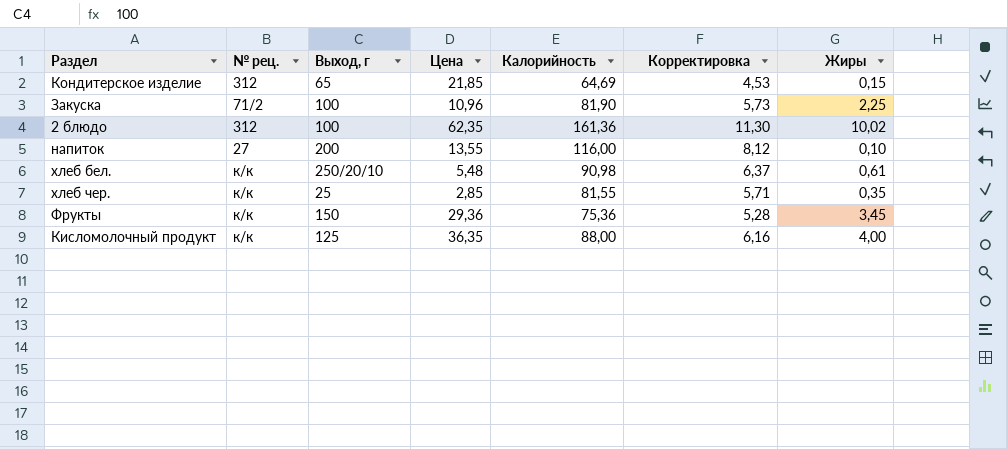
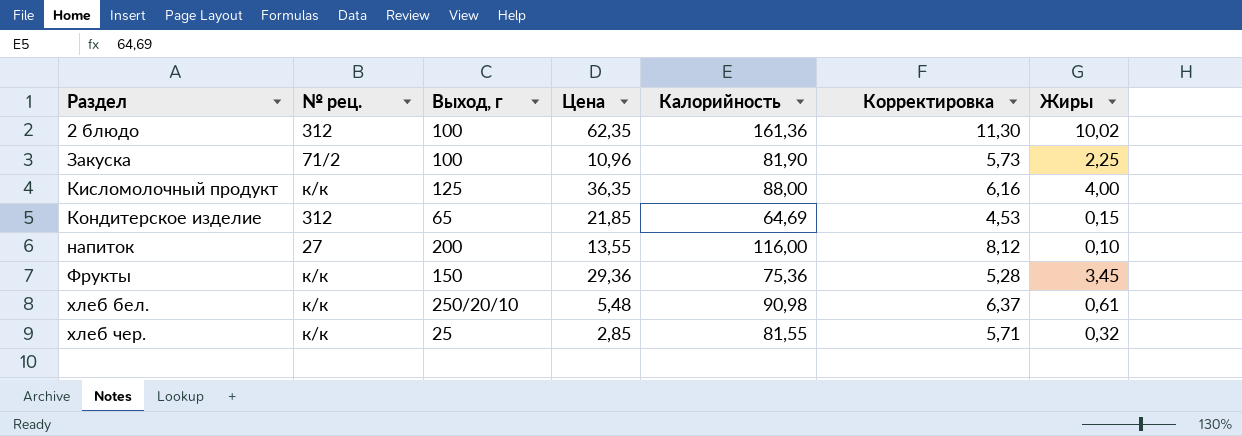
row order: none -> Раздел ascending
хлеб чер. | Жиры: 0,35 -> 0,32

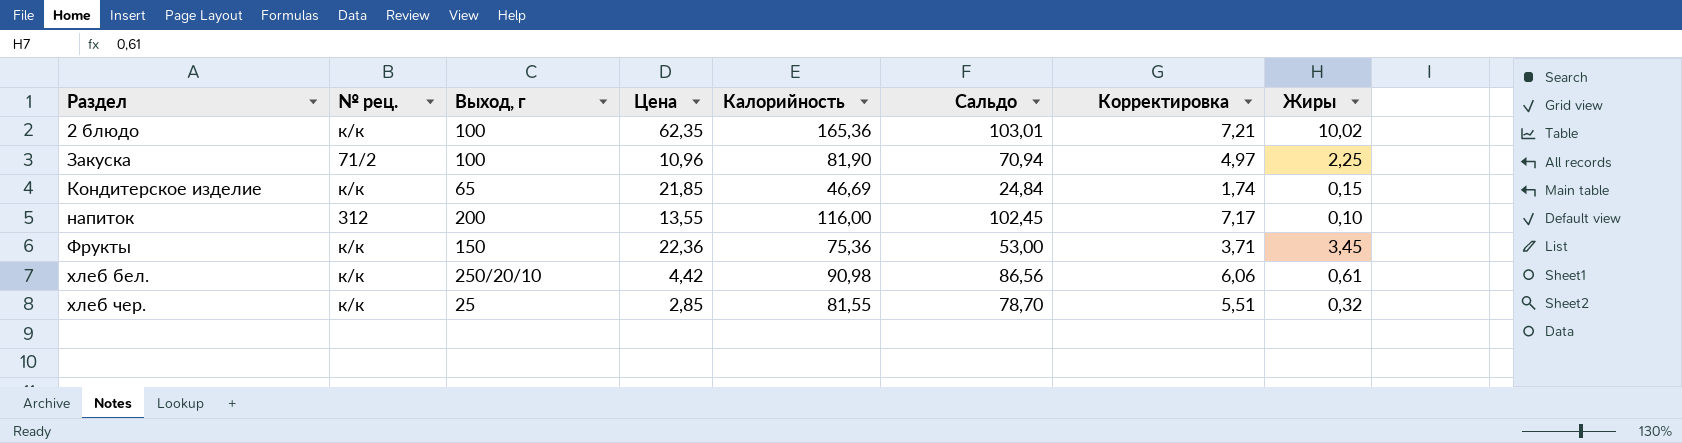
column Сальдо | formula: none -> [Калорийность] - [Цена]
column Корректировка | formula: [Калорийность] * 0,07 -> [Сальдо] * 0,07
row Кисломолочный продукт: к/к | 125 | 36,35 | 88,00 | 6,16 | 4,00 -> none
2 блюдо | № рец.: 312 -> к/к
2 блюдо | Калорийность: 161,36 -> 165,36
Кондитерское изделие | № рец.: 312 -> к/к
Кондитерское изделие | Калорийность: 64,69 -> 46,69
напиток | № рец.: 27 -> 312
Фрукты | Цена: 29,36 -> 22,36
хлеб бел. | Цена: 5,48 -> 4,42

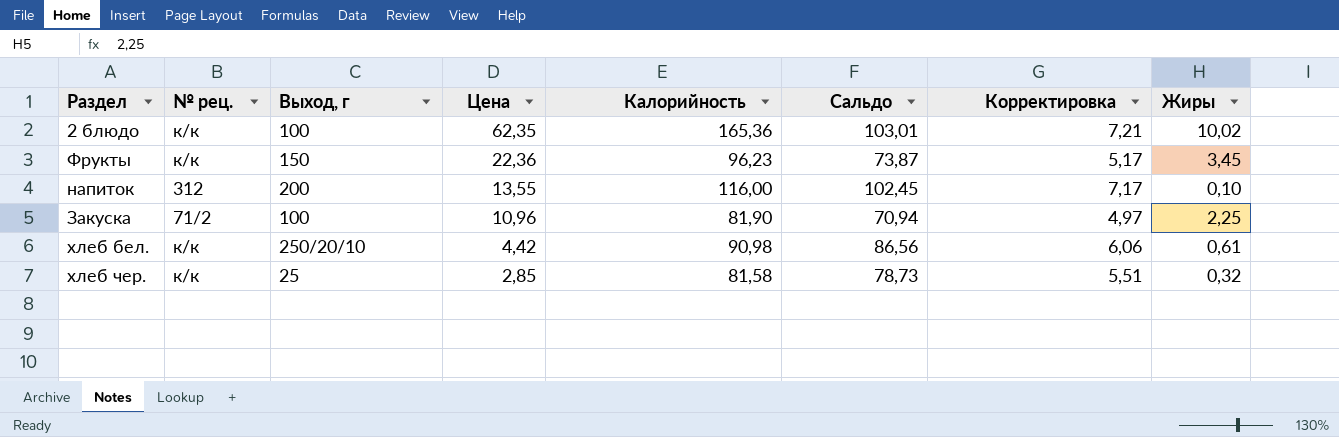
row order: Раздел ascending -> Цена descending
row Кондитерское изделие: к/к | 65 | 21,85 | 46,69 | 24,84 | 1,74 | 0,15 -> none
Фрукты | Калорийность: 75,36 -> 96,23
Фрукты | Сальдо: 53,00 -> 73,87
Фрукты | Корректировка: 3,71 -> 5,17
хлеб чер. | Калорийность: 81,55 -> 81,58
хлеб чер. | Сальдо: 78,70 -> 78,73

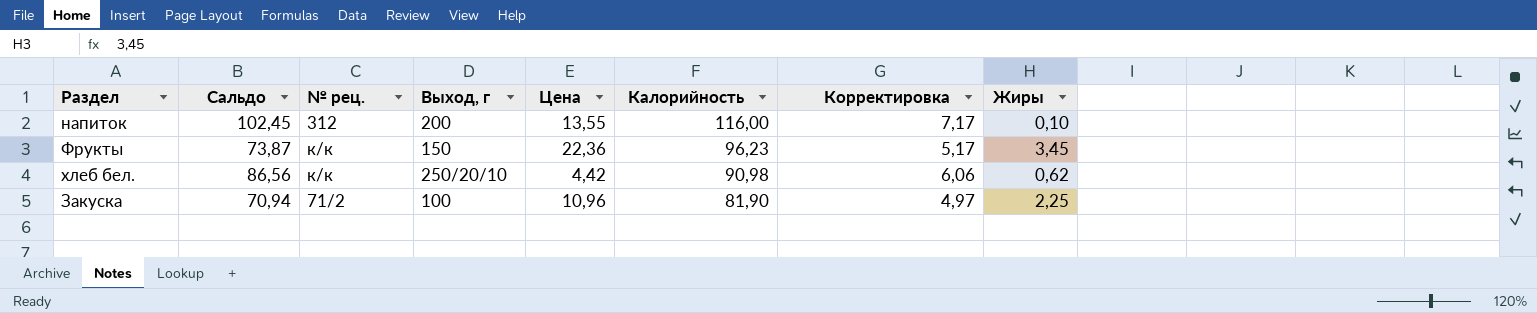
row order: Цена descending -> Калорийность descending
column Сальдо | position: 6 -> 2
row 2 блюдо: к/к | 100 | 62,35 | 165,36 | 103,01 | 7,21 | 10,02 -> none
row хлеб чер.: к/к | 25 | 2,85 | 81,58 | 78,73 | 5,51 | 0,32 -> none
хлеб бел. | Жиры: 0,61 -> 0,62

